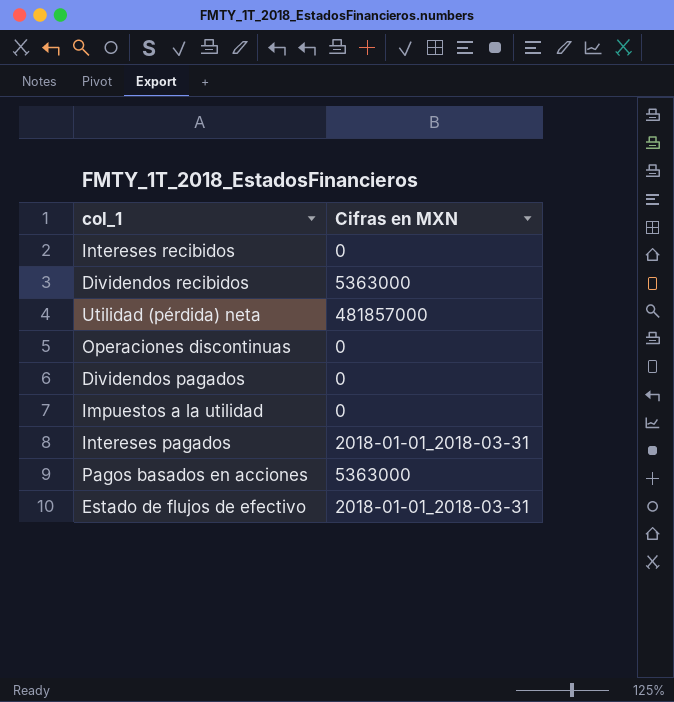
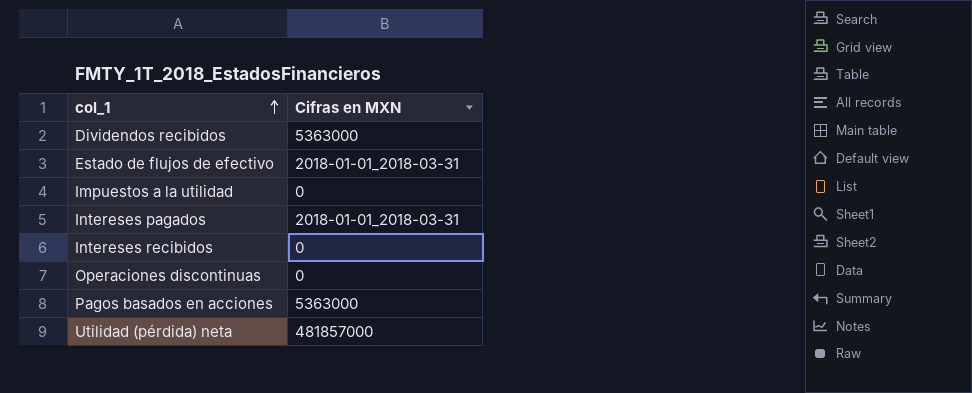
row order: none -> col_1 ascending
row Dividendos pagados: 0 -> none

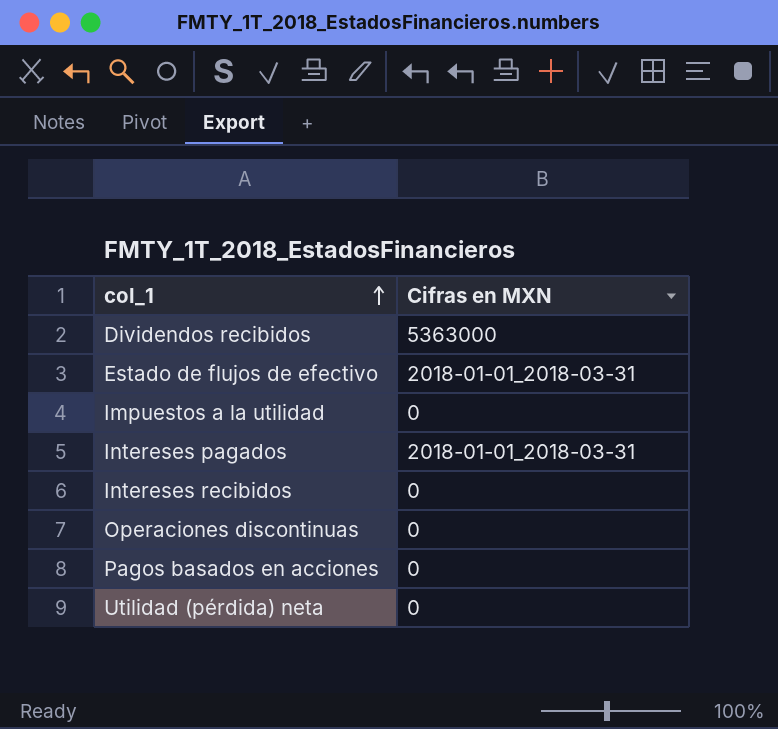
Pagos basados en acciones | Cifras en MXN: 5363000 -> 0
Utilidad (pérdida) neta | Cifras en MXN: 481857000 -> 0

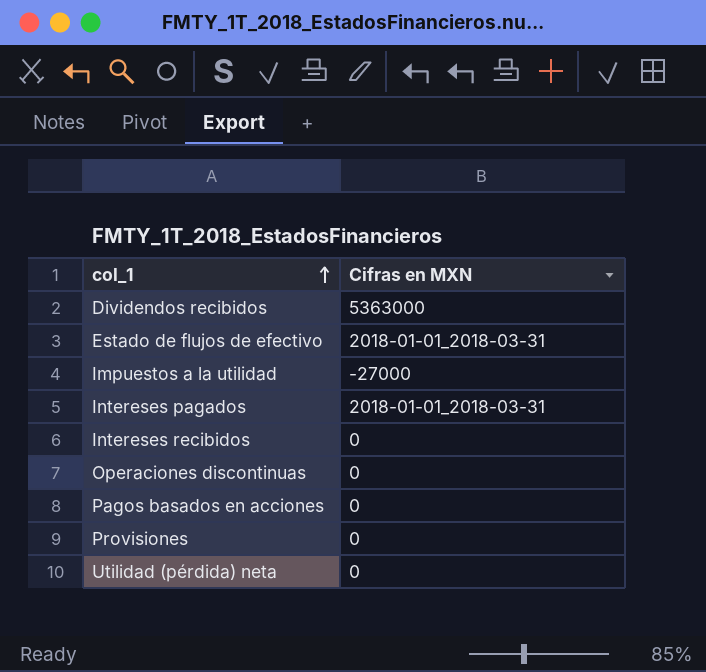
Impuestos a la utilidad | Cifras en MXN: 0 -> -27000
row Provisiones: none -> 0

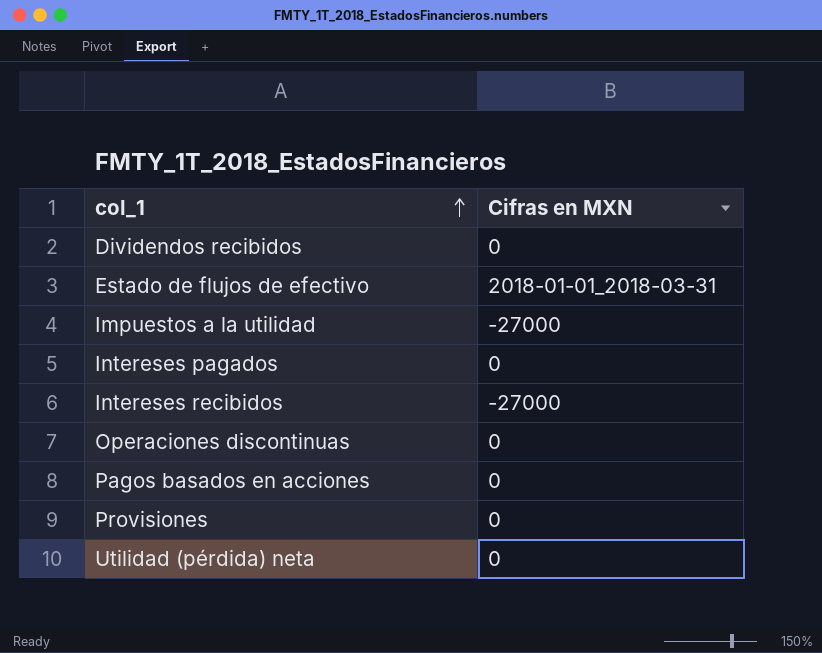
Dividendos recibidos | Cifras en MXN: 5363000 -> 0
Intereses pagados | Cifras en MXN: 2018-01-01_2018-03-31 -> 0
Intereses recibidos | Cifras en MXN: 0 -> -27000

